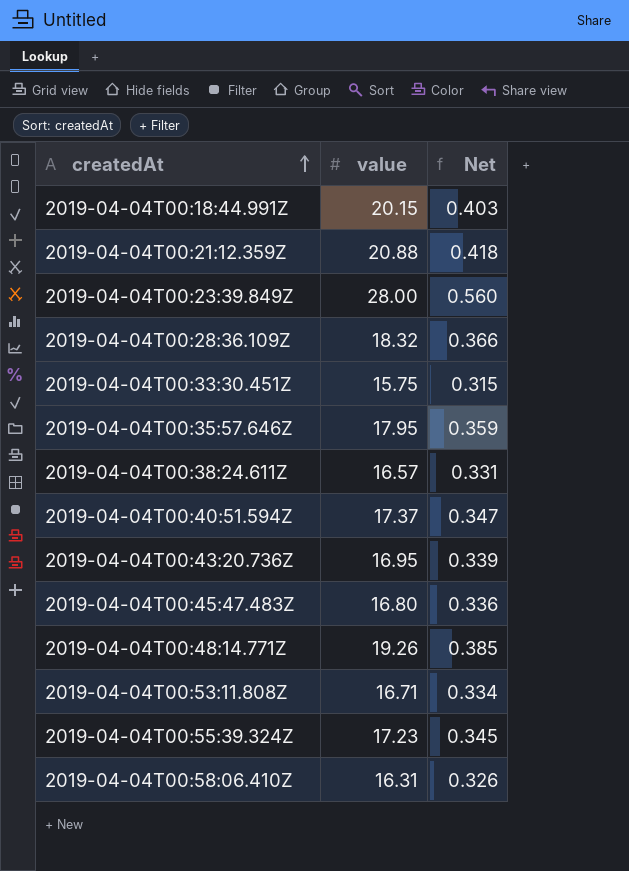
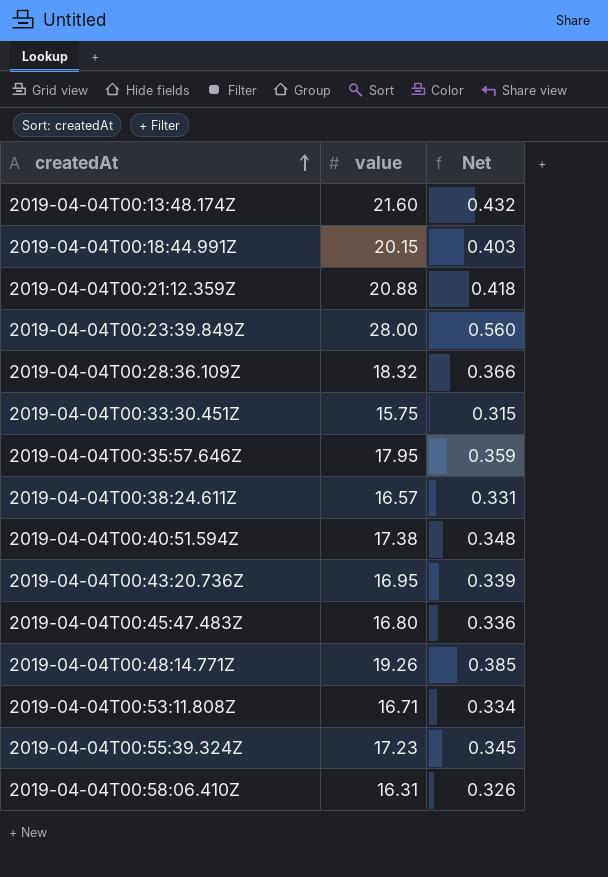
row 2019-04-04T00:13:48.174Z: none -> 21.60 | 0.432
2019-04-04T00:40:51.594Z | value: 17.37 -> 17.38
2019-04-04T00:40:51.594Z | Net: 0.347 -> 0.348

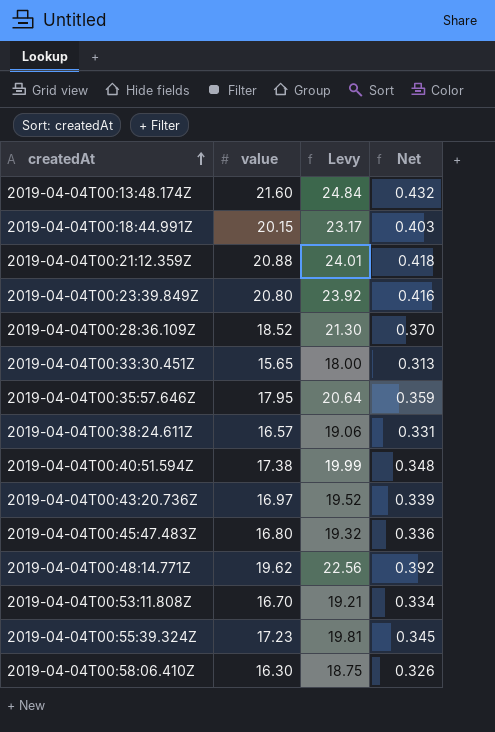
column Levy | formula: none -> [value] * 1.15
2019-04-04T00:23:39.849Z | value: 28.00 -> 20.80
2019-04-04T00:23:39.849Z | Net: 0.560 -> 0.416
2019-04-04T00:28:36.109Z | value: 18.32 -> 18.52
2019-04-04T00:28:36.109Z | Net: 0.366 -> 0.370
2019-04-04T00:33:30.451Z | value: 15.75 -> 15.65
2019-04-04T00:33:30.451Z | Net: 0.315 -> 0.313
2019-04-04T00:43:20.736Z | value: 16.95 -> 16.97
2019-04-04T00:48:14.771Z | value: 19.26 -> 19.62
2019-04-04T00:48:14.771Z | Net: 0.385 -> 0.392
2019-04-04T00:53:11.808Z | value: 16.71 -> 16.70
2019-04-04T00:58:06.410Z | value: 16.31 -> 16.30

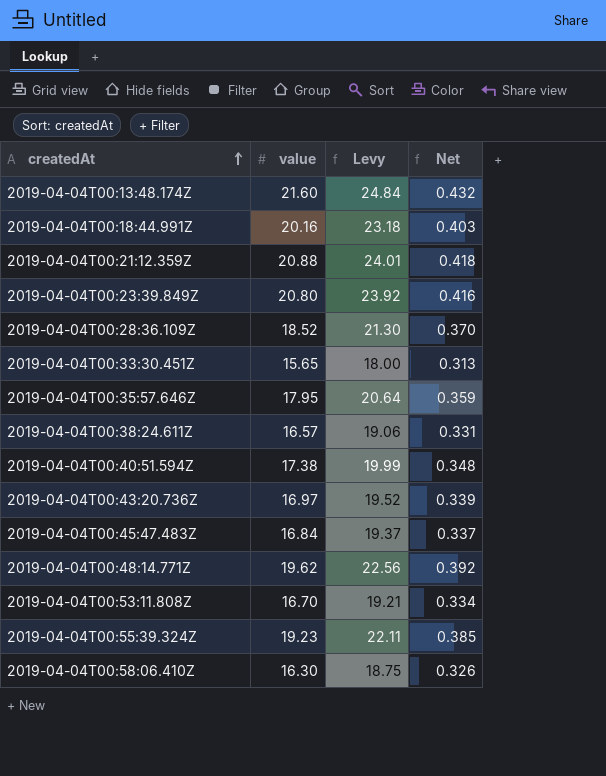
2019-04-04T00:18:44.991Z | value: 20.15 -> 20.16
2019-04-04T00:18:44.991Z | Levy: 23.17 -> 23.18
2019-04-04T00:45:47.483Z | value: 16.80 -> 16.84
2019-04-04T00:45:47.483Z | Levy: 19.32 -> 19.37
2019-04-04T00:45:47.483Z | Net: 0.336 -> 0.337
2019-04-04T00:55:39.324Z | value: 17.23 -> 19.23
2019-04-04T00:55:39.324Z | Levy: 19.81 -> 22.11
2019-04-04T00:55:39.324Z | Net: 0.345 -> 0.385

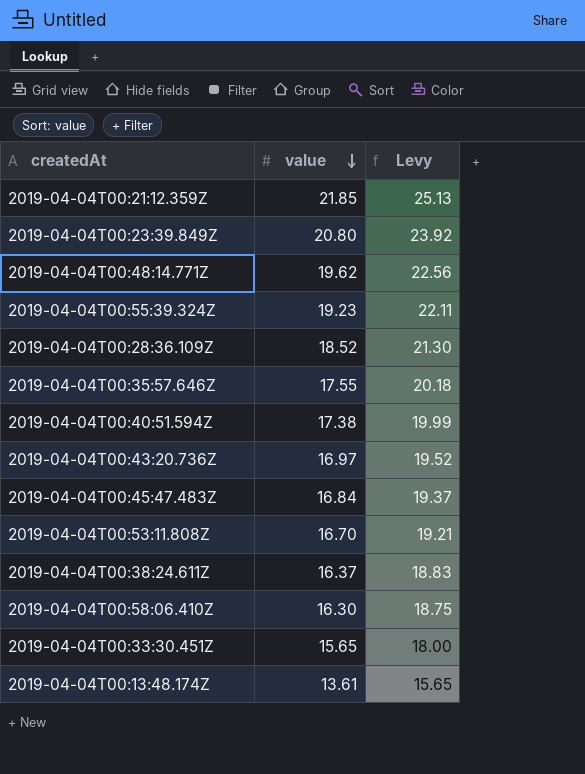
row order: createdAt ascending -> value descending
column Net | formula: [value] * 0.02 -> none
row 2019-04-04T00:18:44.991Z: 20.16 | 23.18 | 0.403 -> none
2019-04-04T00:21:12.359Z | value: 20.88 -> 21.85
2019-04-04T00:21:12.359Z | Levy: 24.01 -> 25.13
2019-04-04T00:35:57.646Z | value: 17.95 -> 17.55
2019-04-04T00:35:57.646Z | Levy: 20.64 -> 20.18
2019-04-04T00:38:24.611Z | value: 16.57 -> 16.37
2019-04-04T00:38:24.611Z | Levy: 19.06 -> 18.83
2019-04-04T00:13:48.174Z | value: 21.60 -> 13.61
2019-04-04T00:13:48.174Z | Levy: 24.84 -> 15.65

